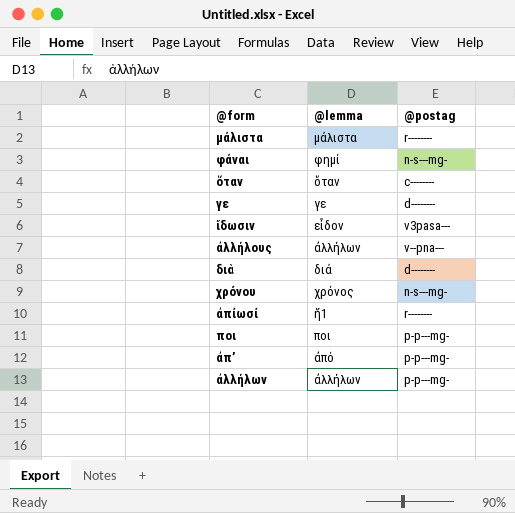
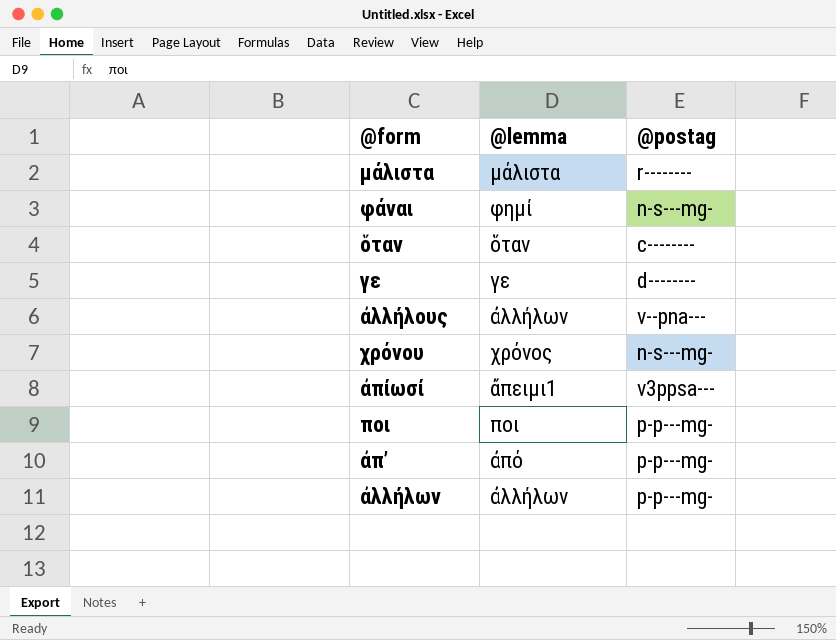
row ἴδωσιν: εἶδον | v3pasa--- -> none
row διὰ: διά | d-------- -> none
ἀπίωσί | @lemma: ἤ1 -> ἄπειμι1
ἀπίωσί | @postag: r-------- -> v3ppsa---

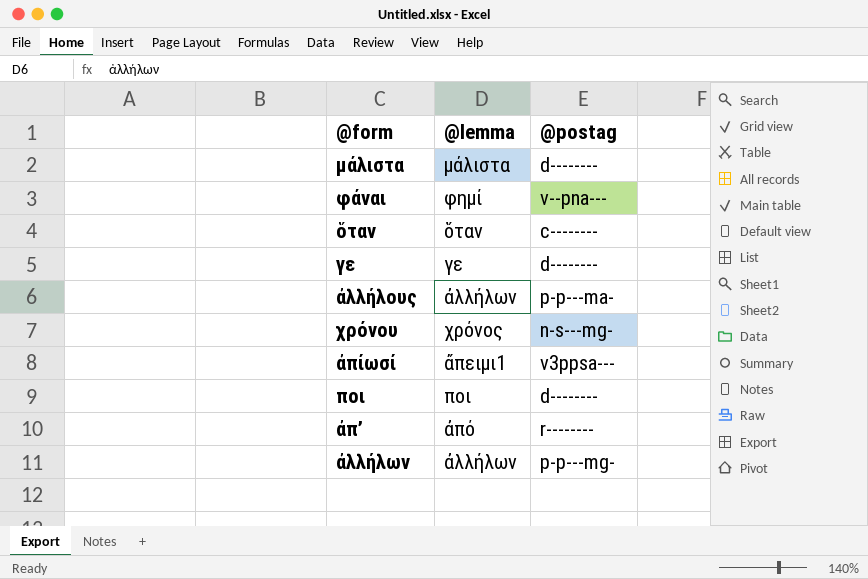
μάλιστα | @postag: r-------- -> d--------
φάναι | @postag: n-s---mg- -> v--pna---
ἀλλήλους | @postag: v--pna--- -> p-p---ma-
ποι | @postag: p-p---mg- -> d--------
ἀπʼ | @postag: p-p---mg- -> r--------

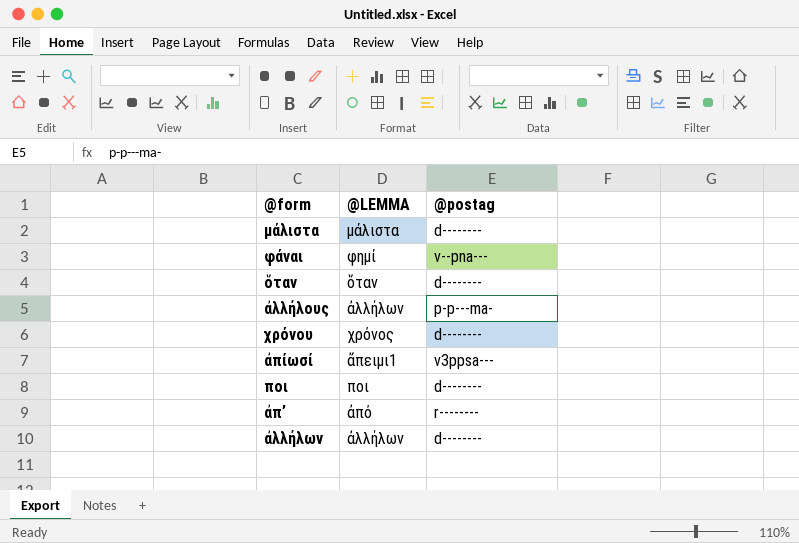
column name: @lemma -> @LEMMA
row γε: γε | d-------- -> none
ὅταν | @postag: c-------- -> d--------
χρόνου | @postag: n-s---mg- -> d--------
ἀλλήλων | @postag: p-p---mg- -> d--------

